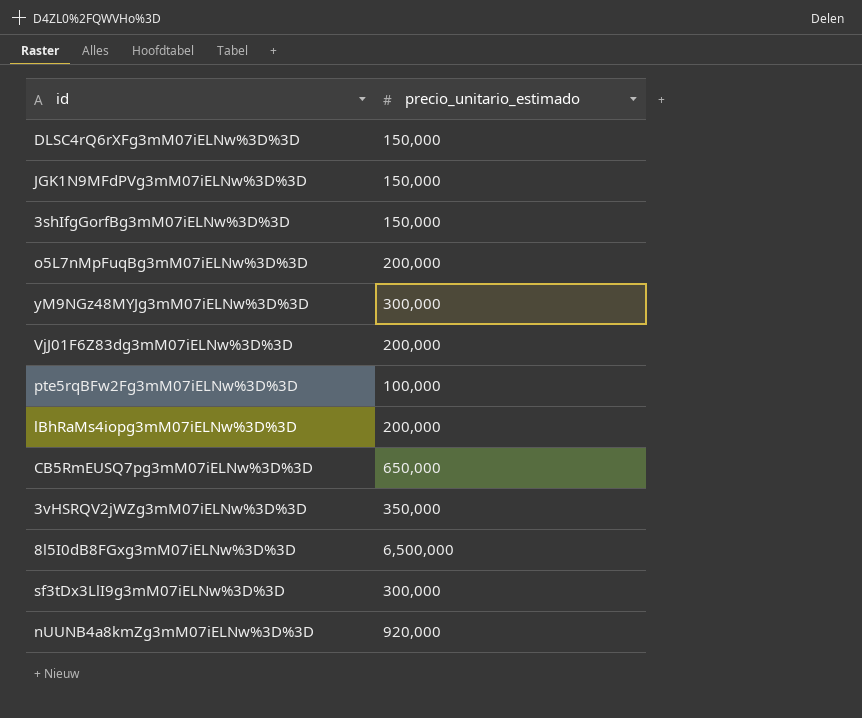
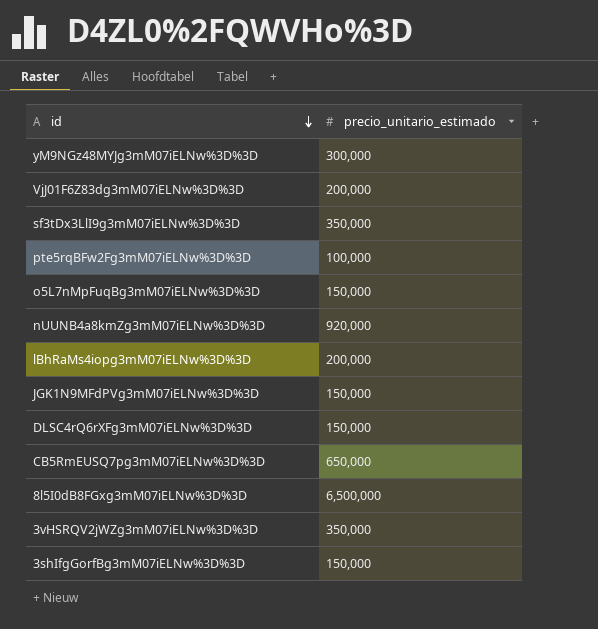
row order: none -> id descending
sf3tDx3LlI9g3mM07iELNw%3D%3D | precio_unitario_estimado: 300,000 -> 350,000
o5L7nMpFuqBg3mM07iELNw%3D%3D | precio_unitario_estimado: 200,000 -> 150,000

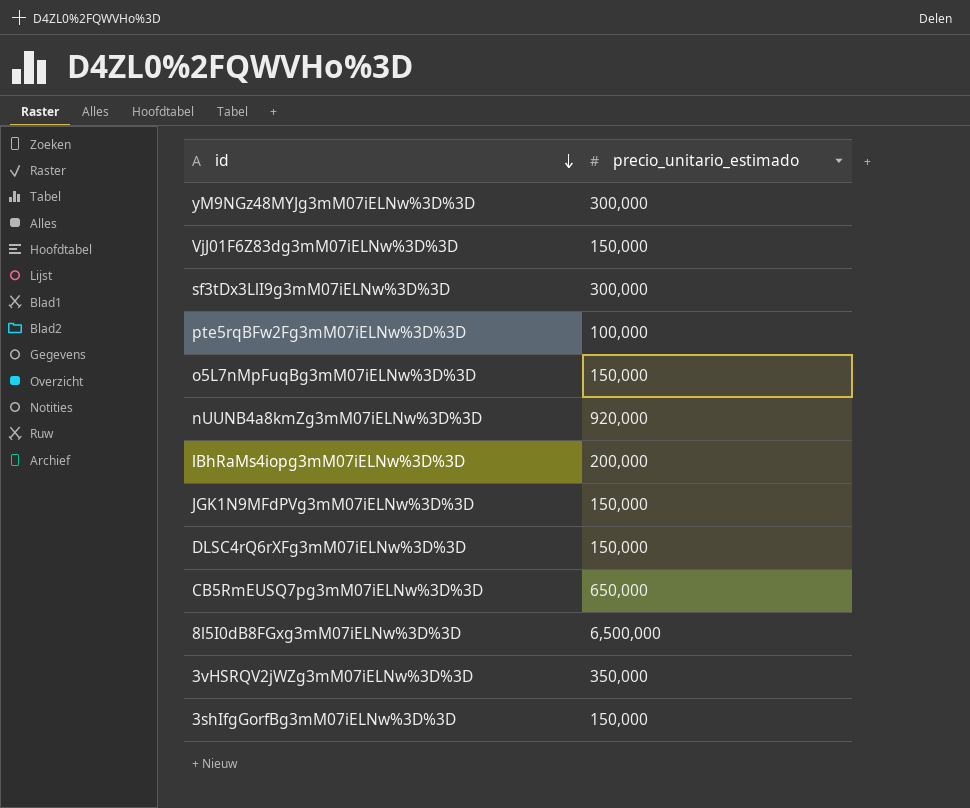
VjJ01F6Z83dg3mM07iELNw%3D%3D | precio_unitario_estimado: 200,000 -> 150,000
sf3tDx3LlI9g3mM07iELNw%3D%3D | precio_unitario_estimado: 350,000 -> 300,000

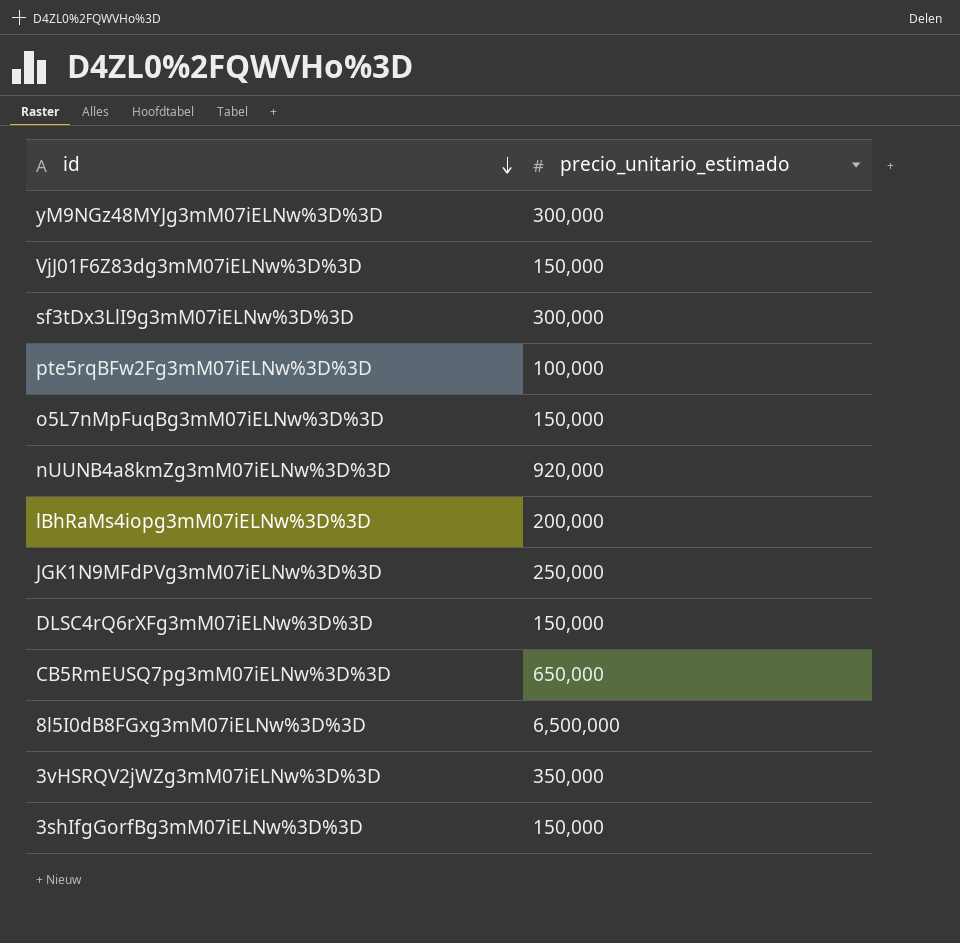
JGK1N9MFdPVg3mM07iELNw%3D%3D | precio_unitario_estimado: 150,000 -> 250,000

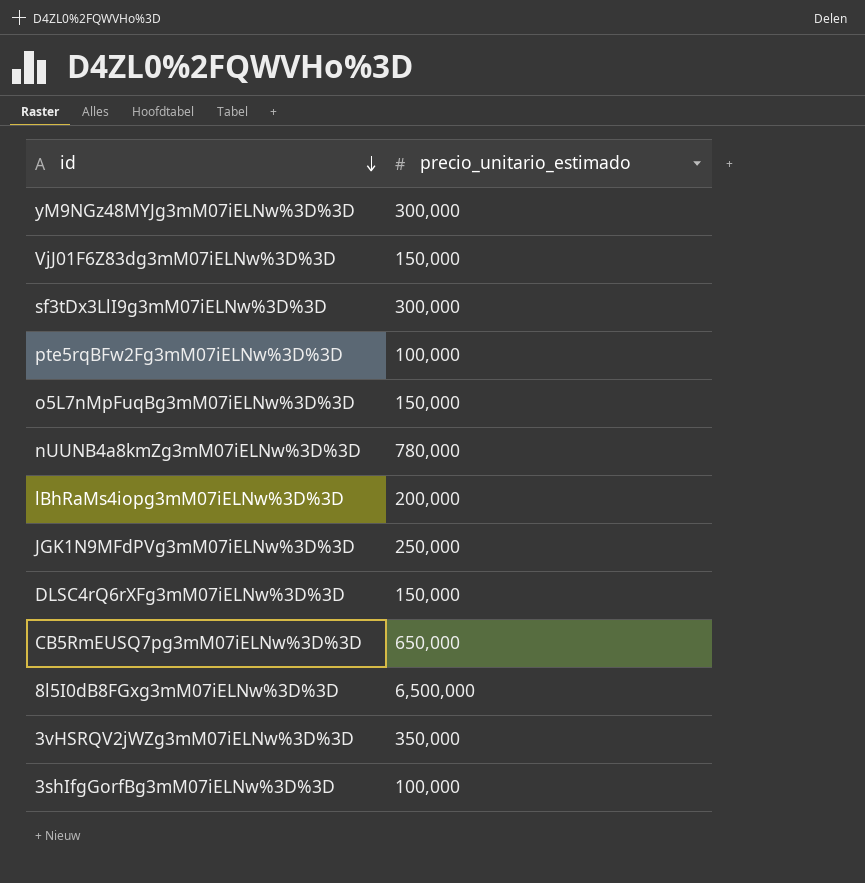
nUUNB4a8kmZg3mM07iELNw%3D%3D | precio_unitario_estimado: 920,000 -> 780,000
3shIfgGorfBg3mM07iELNw%3D%3D | precio_unitario_estimado: 150,000 -> 100,000

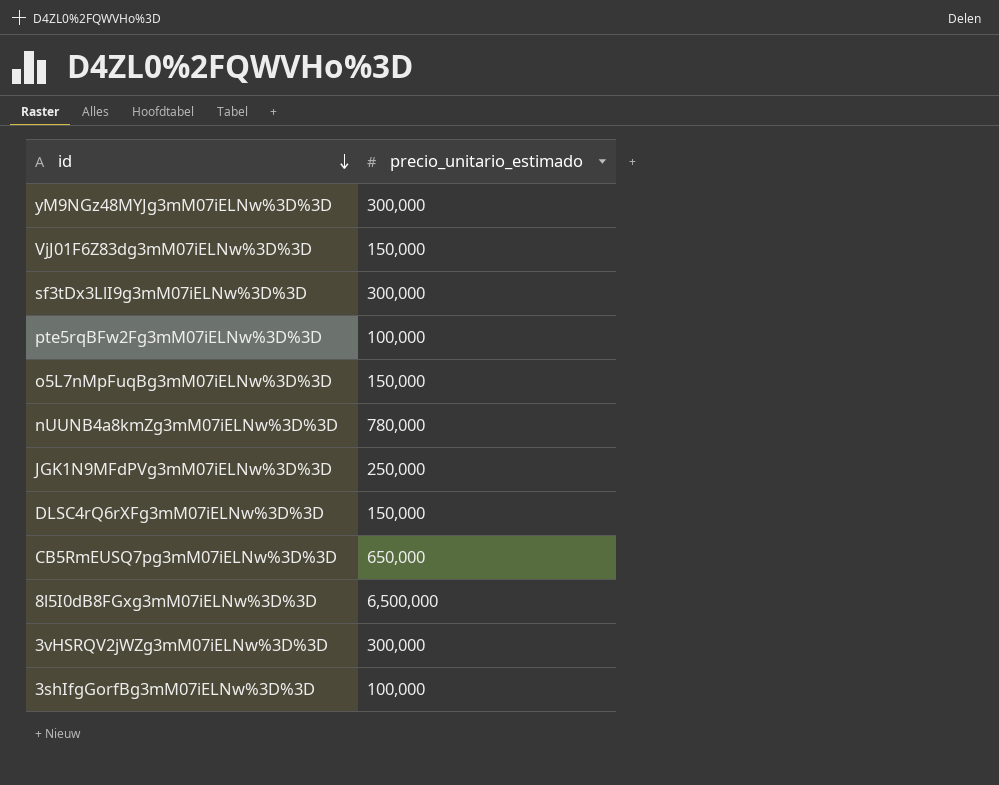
row lBhRaMs4iopg3mM07iELNw%3D%3D: 200,000 -> none
3vHSRQV2jWZg3mM07iELNw%3D%3D | precio_unitario_estimado: 350,000 -> 300,000

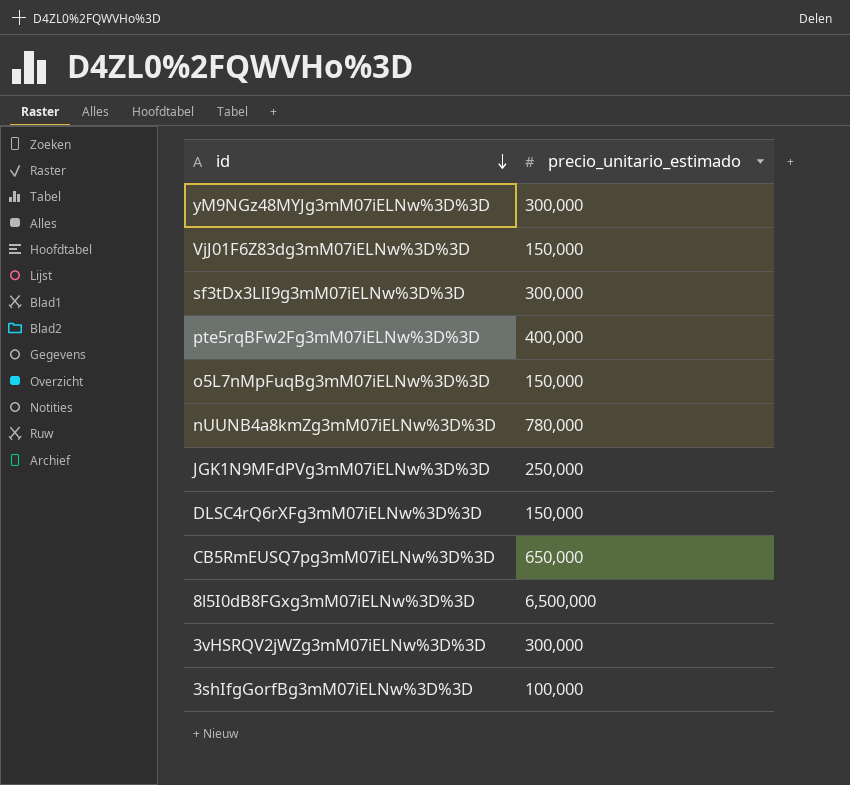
pte5rqBFw2Fg3mM07iELNw%3D%3D | precio_unitario_estimado: 100,000 -> 400,000

